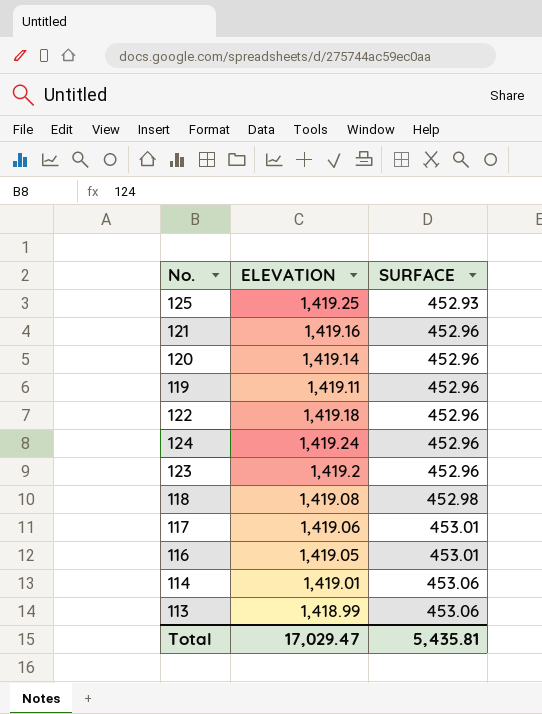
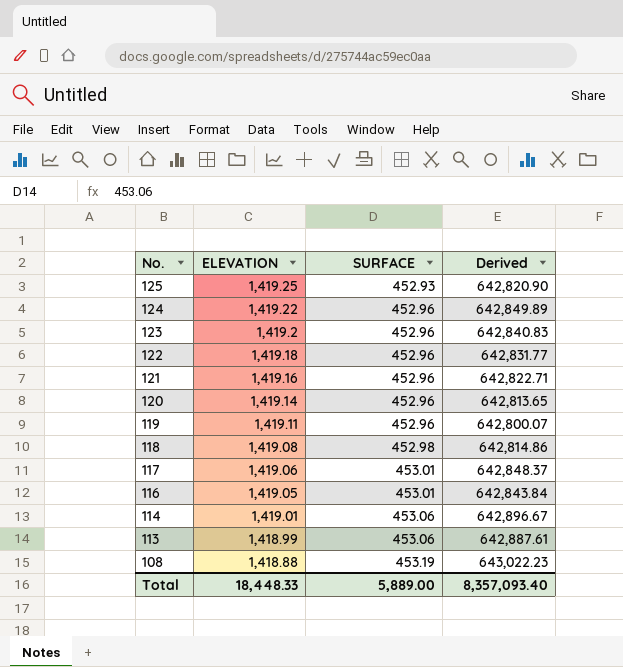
row order: SURFACE ascending -> No. descending
column Derived | formula: none -> [ELEVATION] * [SURFACE]
124 | ELEVATION: 1,419.24 -> 1,419.22
row 108: none -> 1,418.88 | 453.19 | 643,022.23
Total | ELEVATION: 17,029.47 -> 18,448.33
Total | SURFACE: 5,435.81 -> 5,889.00

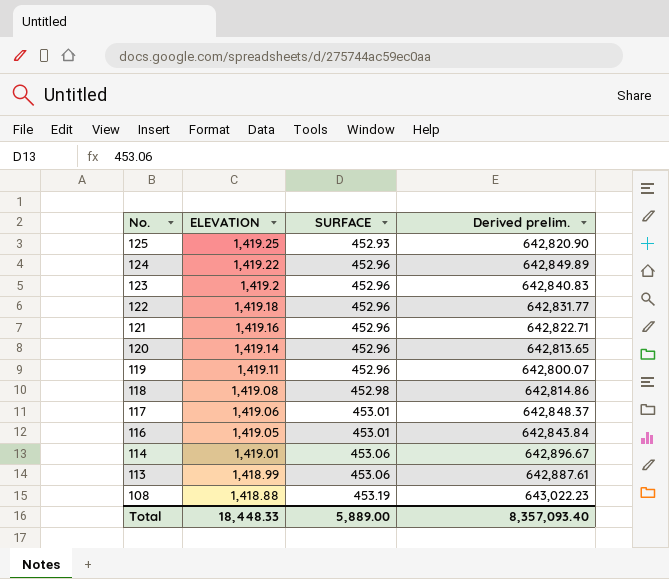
column name: Derived -> Derived prelim.

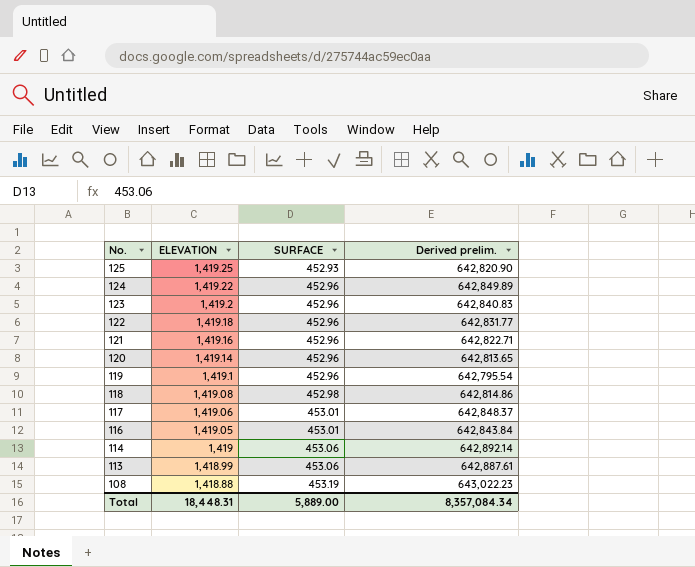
119 | ELEVATION: 1,419.11 -> 1,419.1
119 | Derived prelim.: 642,800.07 -> 642,795.54
114 | ELEVATION: 1,419.01 -> 1,419
114 | Derived prelim.: 642,896.67 -> 642,892.14
Total | ELEVATION: 18,448.33 -> 18,448.31
Total | Derived prelim.: 8,357,093.40 -> 8,357,084.34

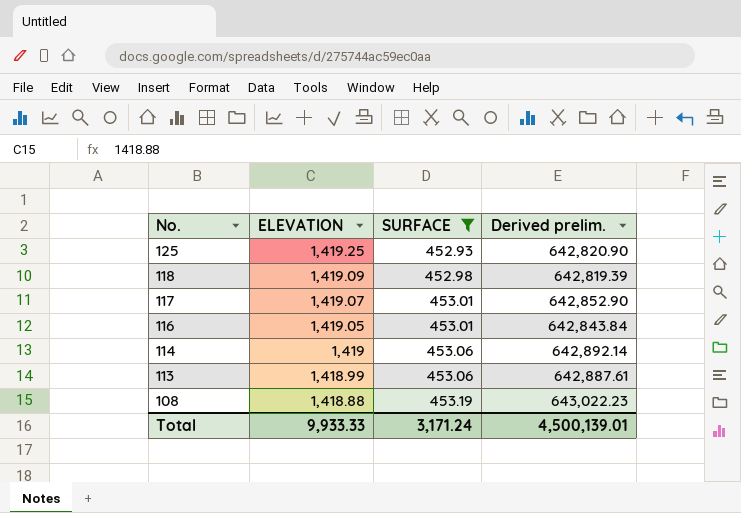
filter: none -> SURFACE != 452.96
118 | ELEVATION: 1,419.08 -> 1,419.09
118 | Derived prelim.: 642,814.86 -> 642,819.39
117 | ELEVATION: 1,419.06 -> 1,419.07
117 | Derived prelim.: 642,848.37 -> 642,852.90
Total | ELEVATION: 18,448.31 -> 9,933.33
Total | SURFACE: 5,889.00 -> 3,171.24
Total | Derived prelim.: 8,357,084.34 -> 4,500,139.01

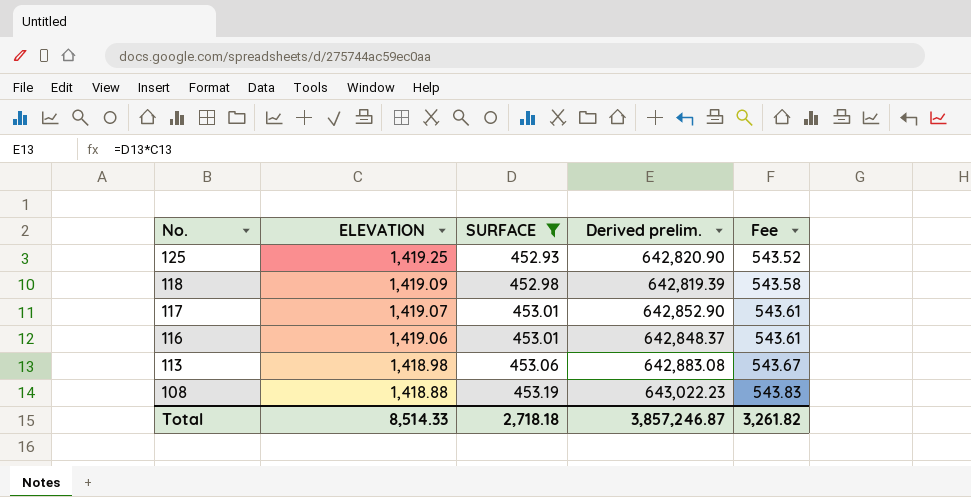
column Fee | formula: none -> [SURFACE] * 1.2
row 114: 1,419 | 453.06 | 642,892.14 -> none
116 | ELEVATION: 1,419.05 -> 1,419.06
116 | Derived prelim.: 642,843.84 -> 642,848.37
113 | ELEVATION: 1,418.99 -> 1,418.98
113 | Derived prelim.: 642,887.61 -> 642,883.08
Total | ELEVATION: 9,933.33 -> 8,514.33
Total | SURFACE: 3,171.24 -> 2,718.18
Total | Derived prelim.: 4,500,139.01 -> 3,857,246.87

